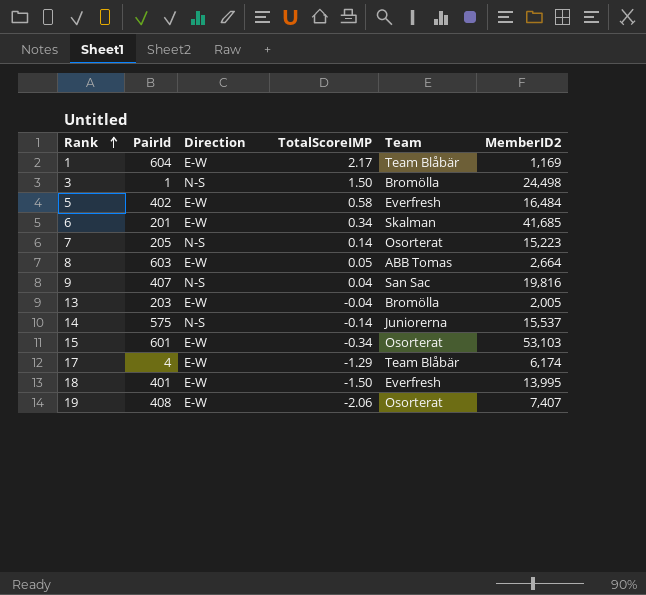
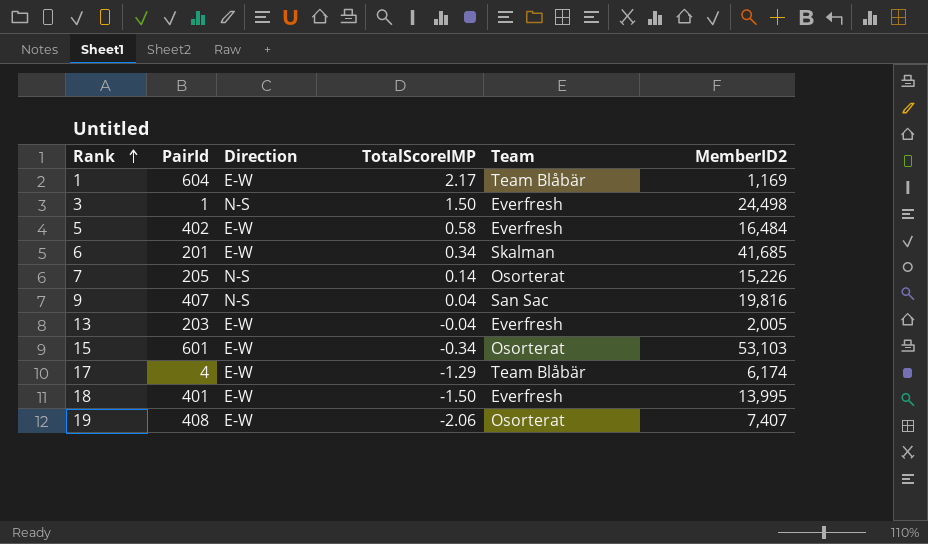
row 8: 603 | E-W | 0.05 | ABB Tomas | 2,664 -> none
row 14: 575 | N-S | -0.14 | Juniorerna | 15,537 -> none
3 | Team: Bromölla -> Everfresh
7 | MemberID2: 15,223 -> 15,226
13 | Team: Bromölla -> Everfresh

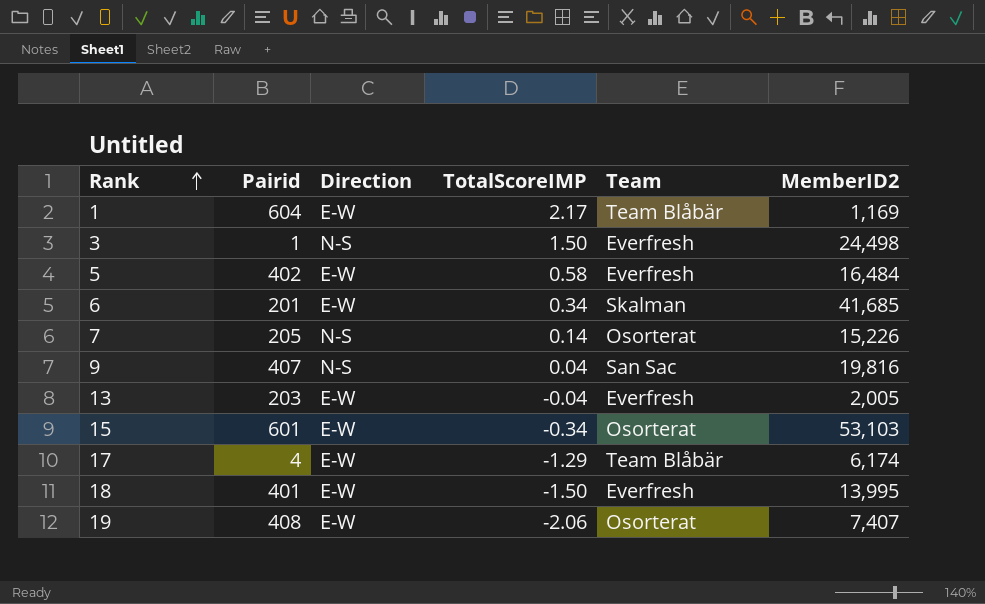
column name: PairId -> Pairid

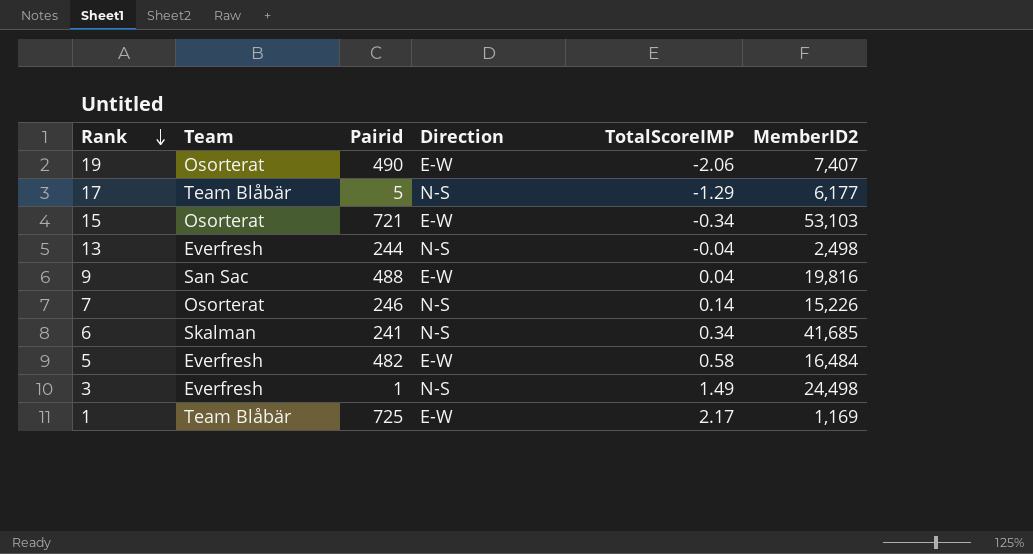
row order: Rank ascending -> Rank descending
column Team | position: 5 -> 2
row 18: 401 | E-W | -1.50 | Everfresh | 13,995 -> none
19 | Pairid: 408 -> 490
17 | Pairid: 4 -> 5
17 | Direction: E-W -> N-S
17 | MemberID2: 6,174 -> 6,177
15 | Pairid: 601 -> 721
13 | Pairid: 203 -> 244
13 | Direction: E-W -> N-S
13 | MemberID2: 2,005 -> 2,498
9 | Pairid: 407 -> 488
9 | Direction: N-S -> E-W
7 | Pairid: 205 -> 246
6 | Pairid: 201 -> 241
6 | Direction: E-W -> N-S
5 | Pairid: 402 -> 482
3 | TotalScoreIMP: 1.50 -> 1.49
1 | Pairid: 604 -> 725

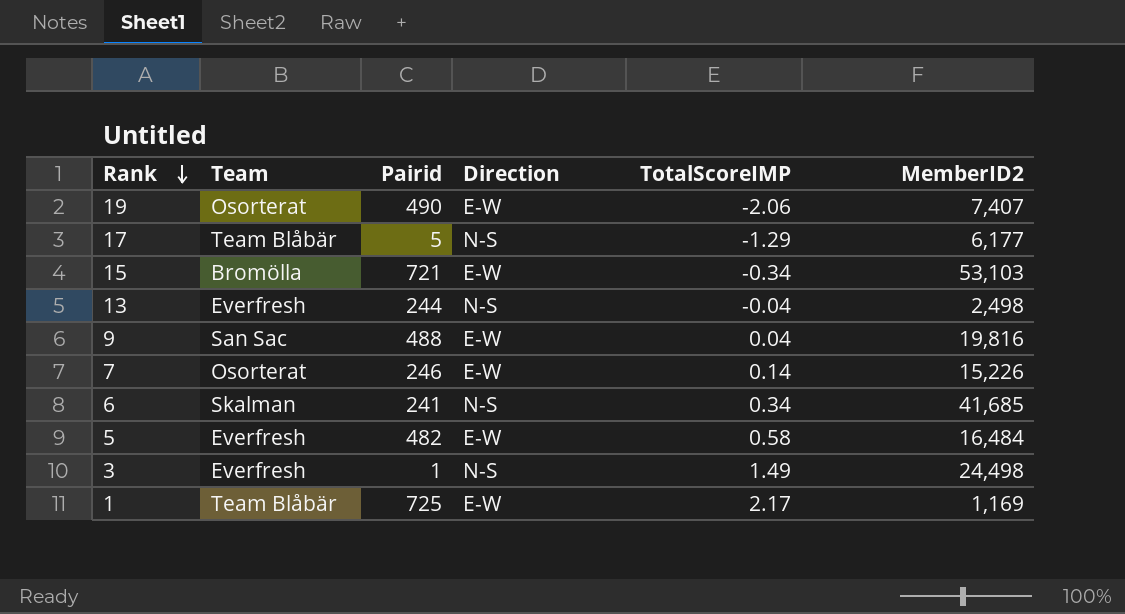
15 | Team: Osorterat -> Bromölla
7 | Direction: N-S -> E-W

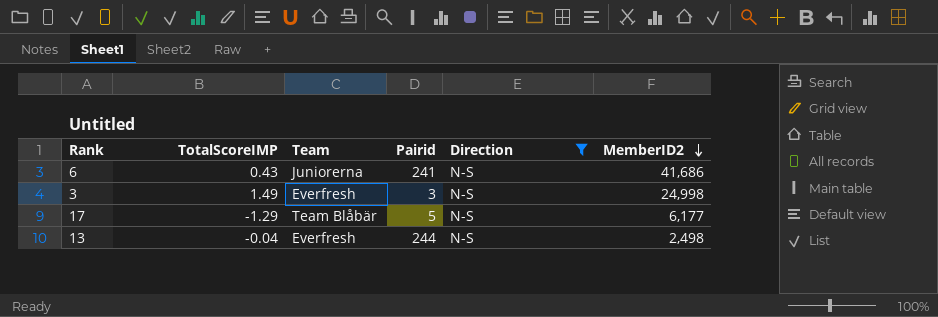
filter: none -> Direction = N-S
row order: Rank descending -> MemberID2 descending
column TotalScoreIMP | position: 5 -> 2
6 | TotalScoreIMP: 0.34 -> 0.43
6 | Team: Skalman -> Juniorerna
6 | MemberID2: 41,685 -> 41,686
3 | Pairid: 1 -> 3
3 | MemberID2: 24,498 -> 24,998

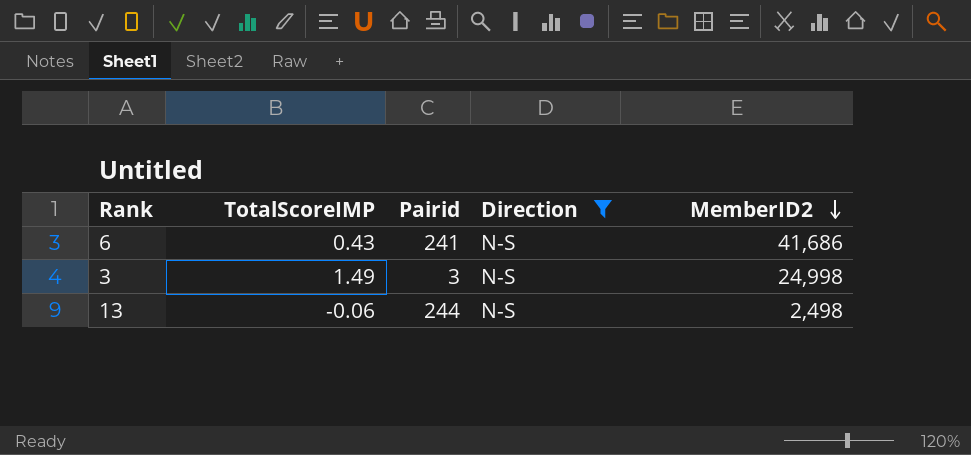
column Team | position: 3 -> none
row 17: -1.29 | Team Blåbär | 5 | N-S | 6,177 -> none
13 | TotalScoreIMP: -0.04 -> -0.06

